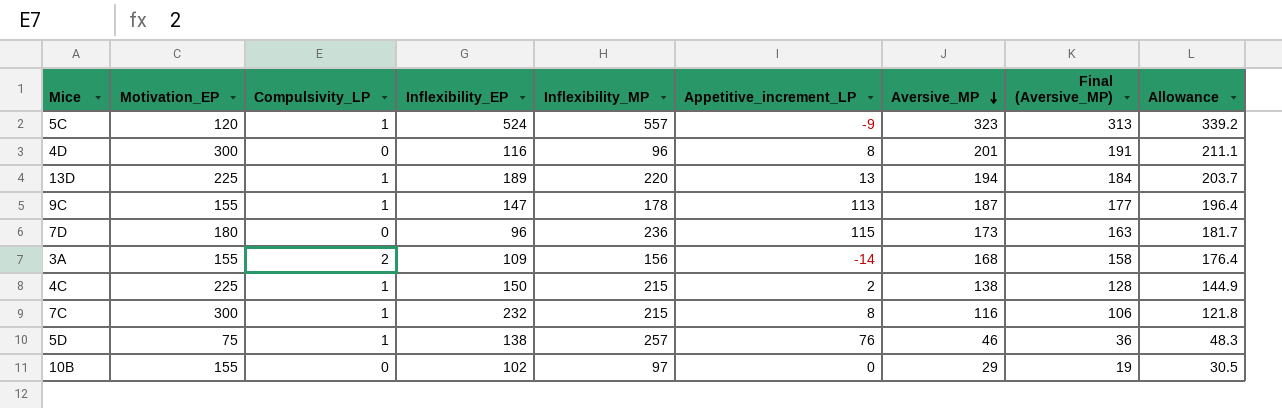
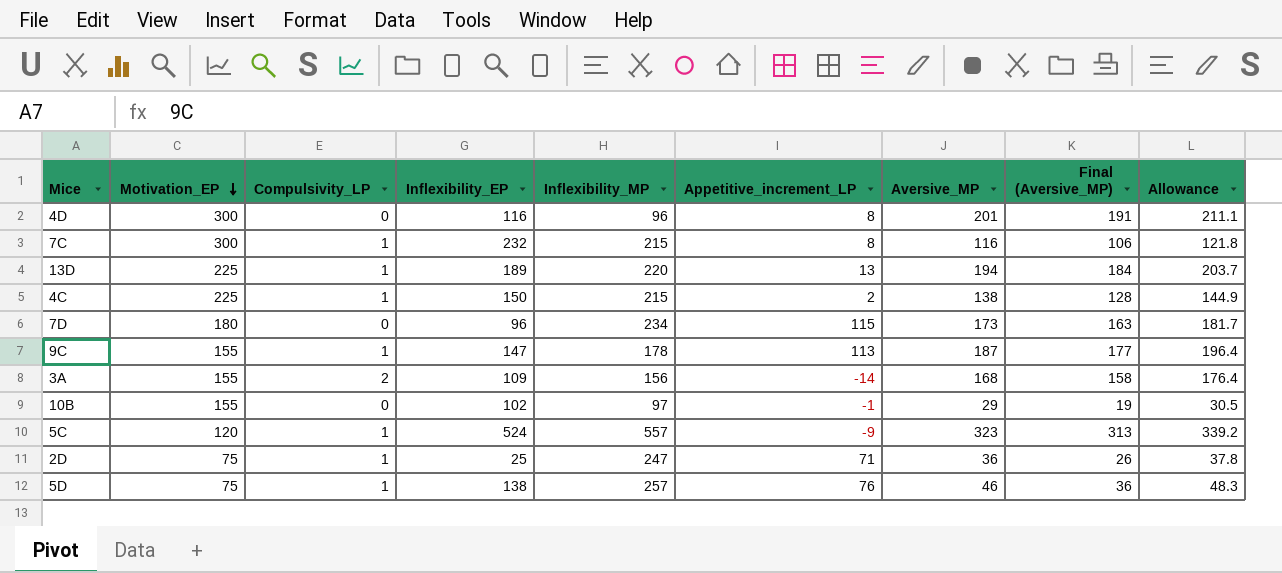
row order: Aversive_MP descending -> Motivation_EP descending
7D | Inflexibility_MP: 236 -> 234
10B | Appetitive_increment_LP: 0 -> -1
row 2D: none -> 75 | 1 | 25 | 247 | 71 | 36 | 26 | 37.8

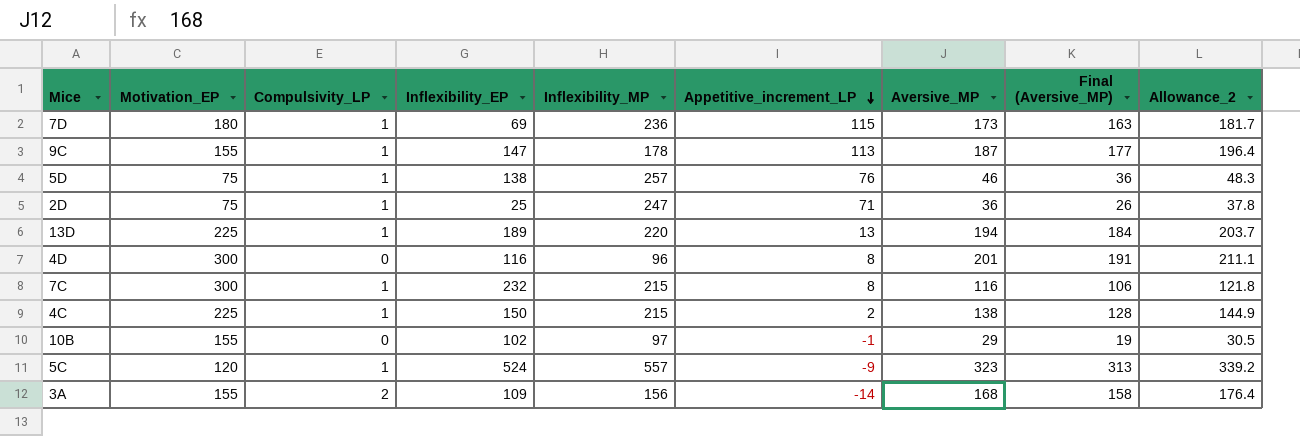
row order: Motivation_EP descending -> Appetitive_increment_LP descending
column name: Allowance -> Allowance_2
7D | Compulsivity_LP: 0 -> 1
7D | Inflexibility_EP: 96 -> 69
7D | Inflexibility_MP: 234 -> 236

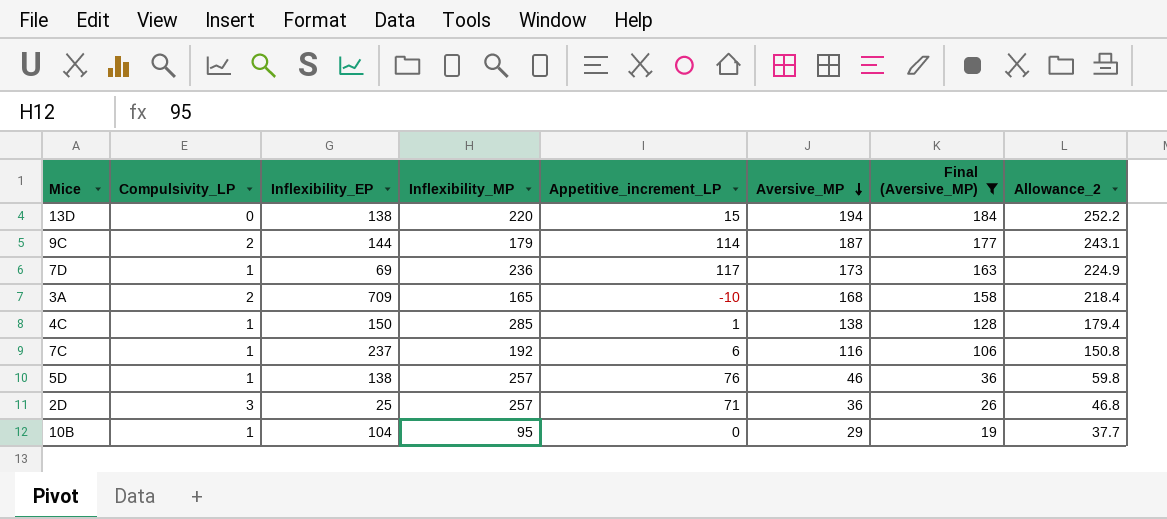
filter: none -> Final (Aversive_MP) <= 184
row order: Appetitive_increment_LP descending -> Aversive_MP descending
column Motivation_EP | position: 2 -> none
column Allowance_2 | formula: [Aversive_MP] * 1.05 -> [Aversive_MP] * 1.3
13D | Compulsivity_LP: 1 -> 0
13D | Inflexibility_EP: 189 -> 138
13D | Appetitive_increment_LP: 13 -> 15
9C | Compulsivity_LP: 1 -> 2
9C | Inflexibility_EP: 147 -> 144
9C | Inflexibility_MP: 178 -> 179
9C | Appetitive_increment_LP: 113 -> 114
7D | Appetitive_increment_LP: 115 -> 117
3A | Inflexibility_EP: 109 -> 709
3A | Inflexibility_MP: 156 -> 165
3A | Appetitive_increment_LP: -14 -> -10
4C | Inflexibility_MP: 215 -> 285
4C | Appetitive_increment_LP: 2 -> 1
7C | Inflexibility_EP: 232 -> 237
7C | Inflexibility_MP: 215 -> 192
7C | Appetitive_increment_LP: 8 -> 6
2D | Compulsivity_LP: 1 -> 3
2D | Inflexibility_MP: 247 -> 257
10B | Compulsivity_LP: 0 -> 1
10B | Inflexibility_EP: 102 -> 104
10B | Inflexibility_MP: 97 -> 95
10B | Appetitive_increment_LP: -1 -> 0

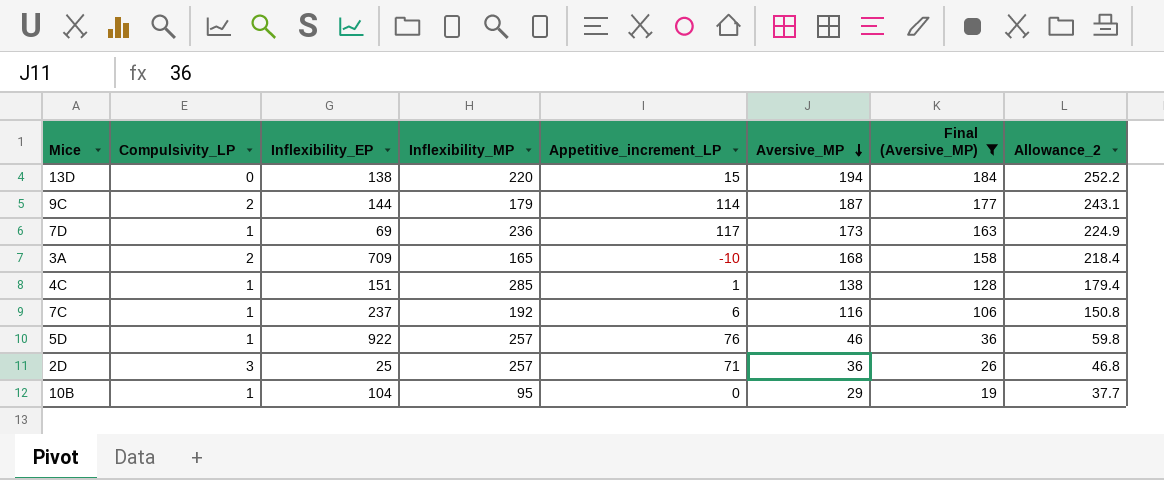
4C | Inflexibility_EP: 150 -> 151
5D | Inflexibility_EP: 138 -> 922

